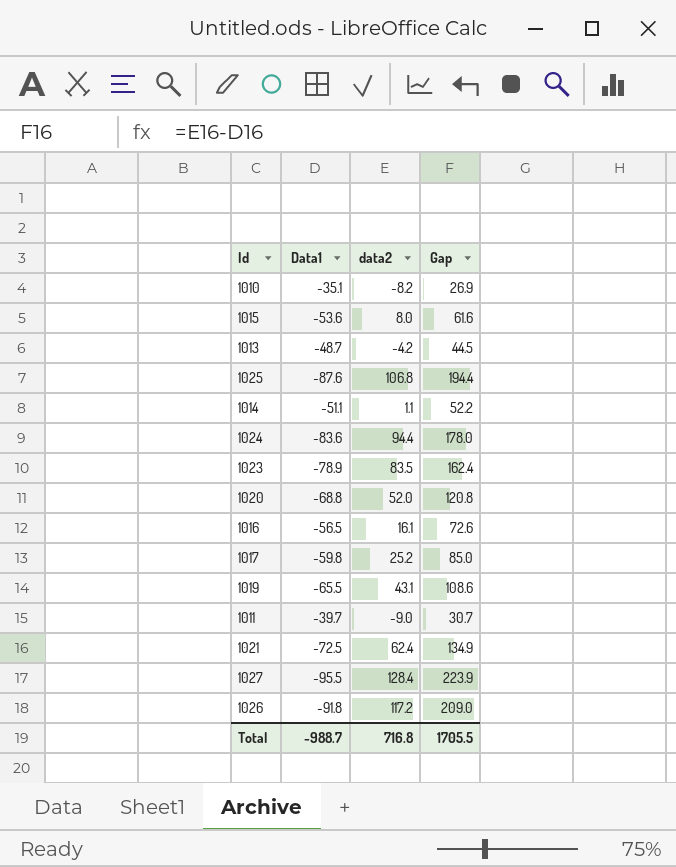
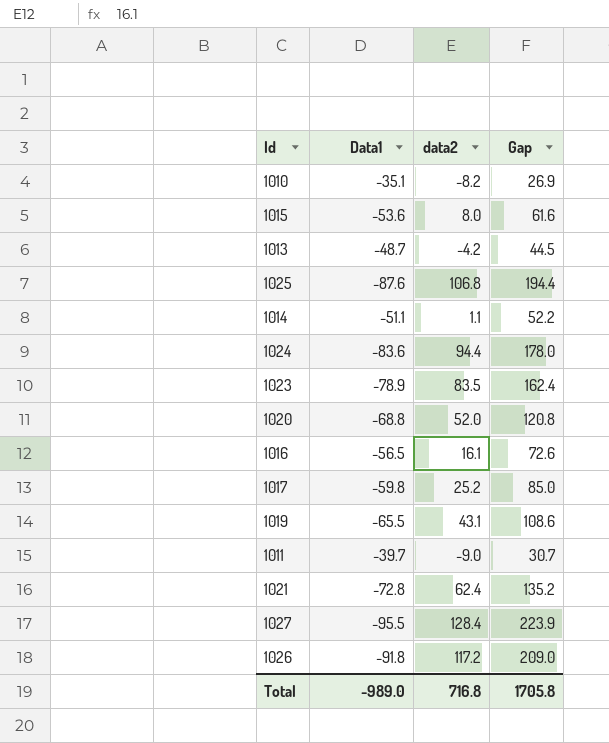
1021 | Data1: -72.5 -> -72.8
1021 | Gap: 134.9 -> 135.2
Total | Data1: -988.7 -> -989.0
Total | Gap: 1705.5 -> 1705.8

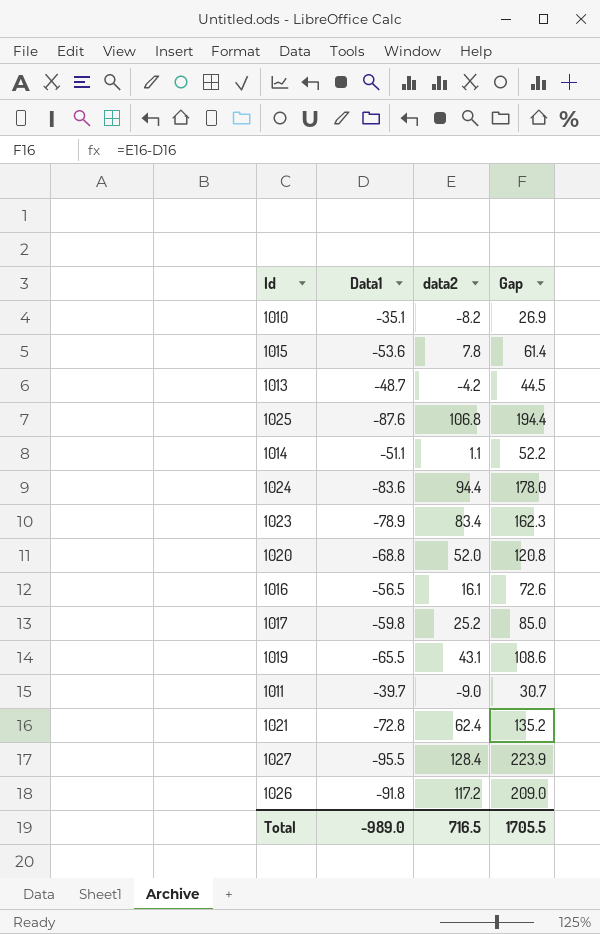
1015 | data2: 8.0 -> 7.8
1015 | Gap: 61.6 -> 61.4
1023 | data2: 83.5 -> 83.4
1023 | Gap: 162.4 -> 162.3
Total | data2: 716.8 -> 716.5
Total | Gap: 1705.8 -> 1705.5

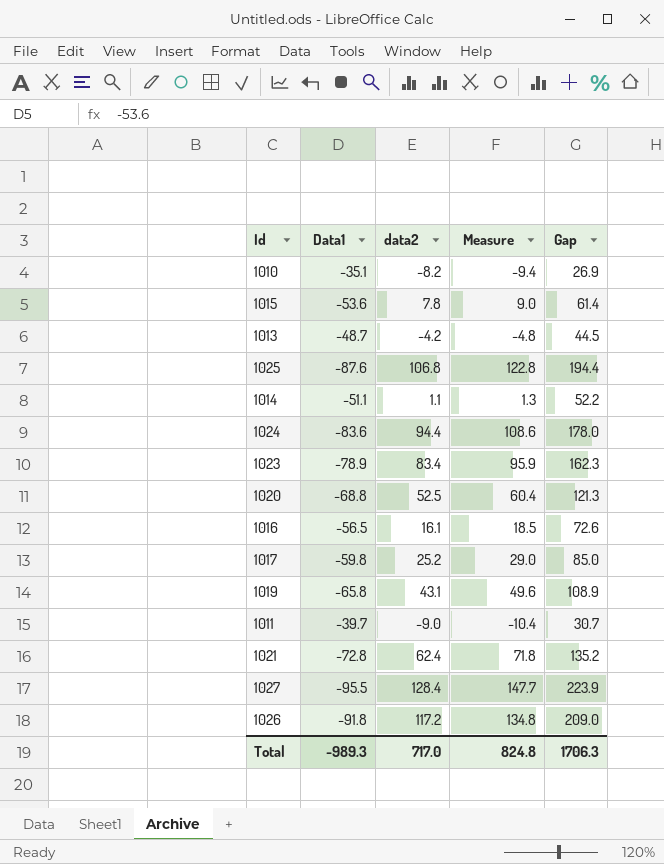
column Measure | formula: none -> [data2] * 1.15
1020 | data2: 52.0 -> 52.5
1020 | Gap: 120.8 -> 121.3
1019 | Data1: -65.5 -> -65.8
1019 | Gap: 108.6 -> 108.9
Total | Data1: -989.0 -> -989.3
Total | data2: 716.5 -> 717.0
Total | Gap: 1705.5 -> 1706.3

